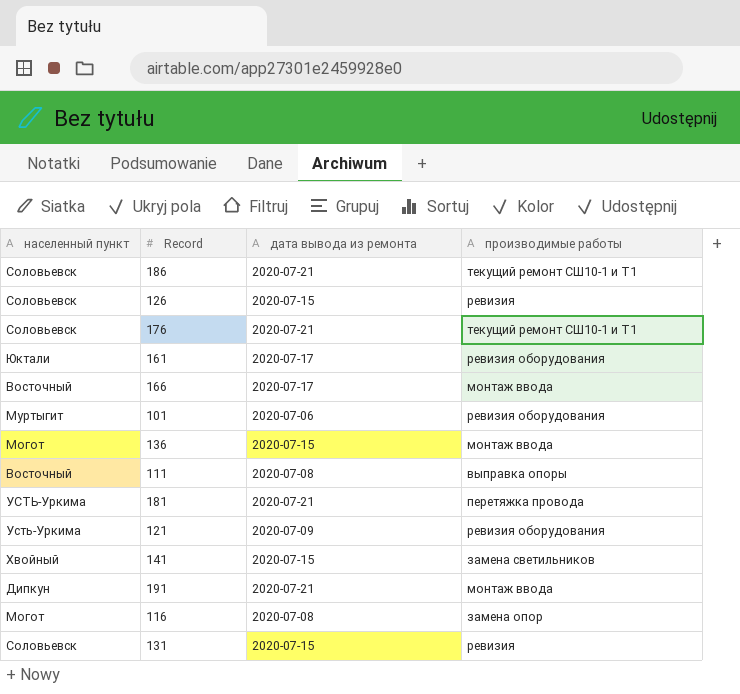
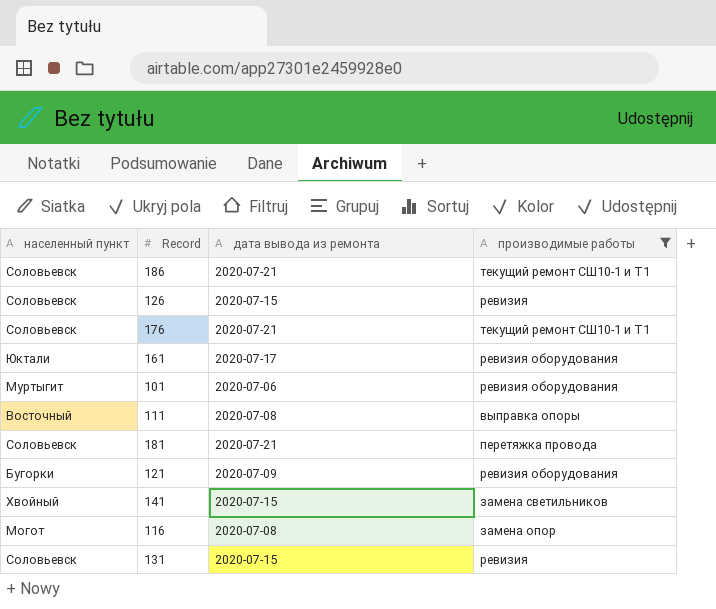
filter: none -> производимые работы != монтаж ввода
181 | населенный пункт: УСТЬ-Уркима -> Соловьевск
121 | населенный пункт: Усть-Уркима -> Бугорки

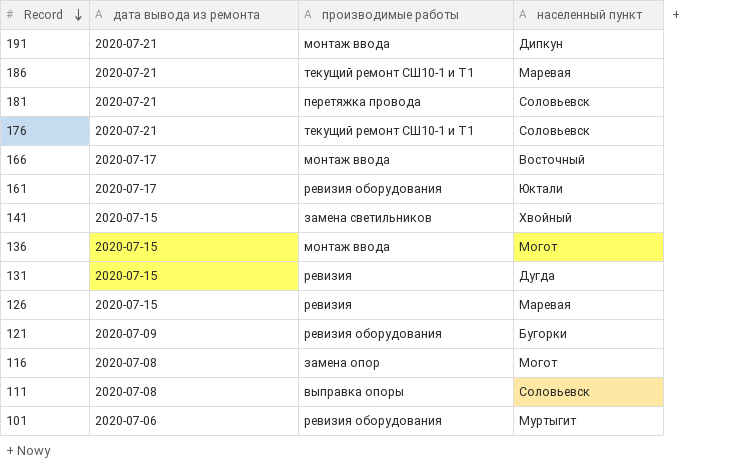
filter: производимые работы != монтаж ввода -> none
row order: none -> Record descending
column населенный пункт | position: 1 -> 4
186 | населенный пункт: Соловьевск -> Маревая
131 | населенный пункт: Соловьевск -> Дугда
126 | населенный пункт: Соловьевск -> Маревая
111 | населенный пункт: Восточный -> Соловьевск

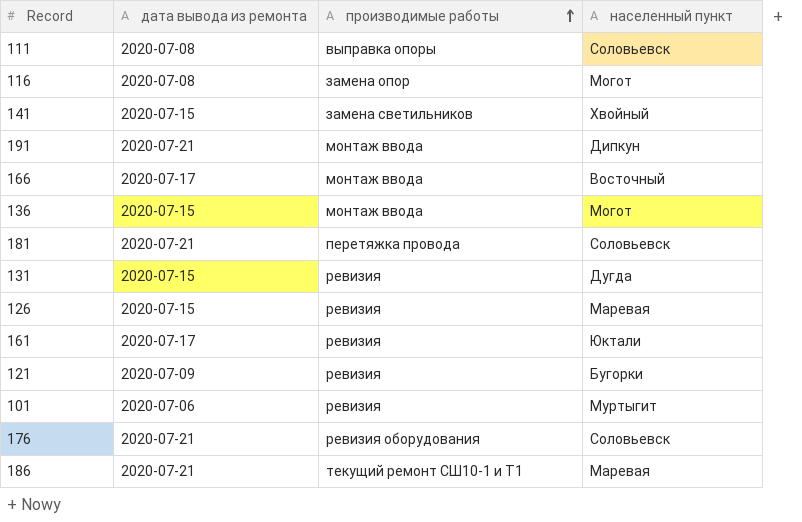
row order: Record descending -> производимые работы ascending
161 | производимые работы: ревизия оборудования -> ревизия
121 | производимые работы: ревизия оборудования -> ревизия
101 | производимые работы: ревизия оборудования -> ревизия
176 | производимые работы: текущий ремонт СШ10-1 и Т1 -> ревизия оборудования

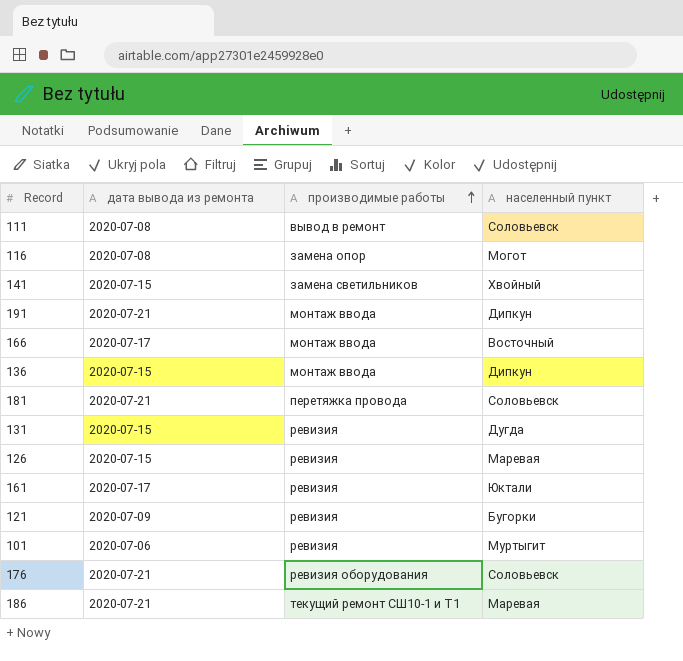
111 | производимые работы: выправка опоры -> вывод в ремонт
136 | населенный пункт: Могот -> Дипкун

